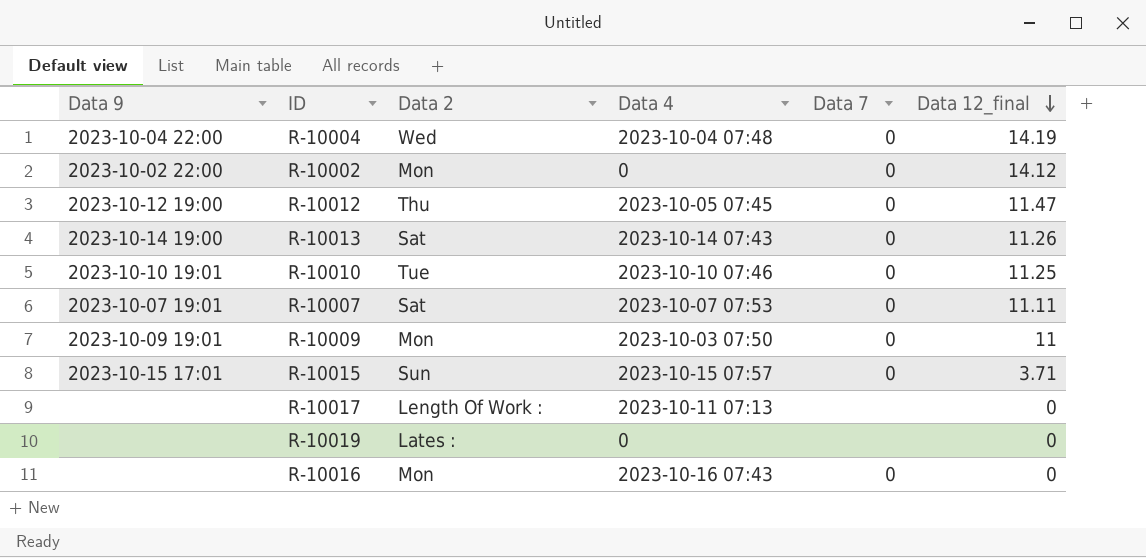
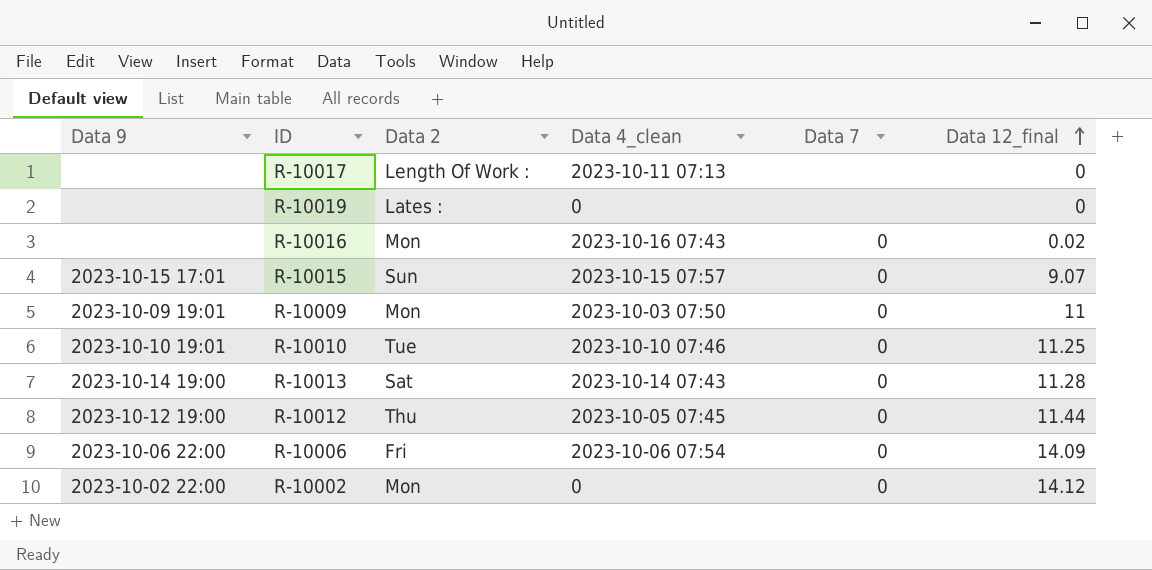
row order: Data 12_final descending -> Data 12_final ascending
column name: Data 4 -> Data 4_clean
row R-10004: 2023-10-04 22:00 | Wed | 2023-10-04 07:48 | 0 | 14.19 -> none
row R-10007: 2023-10-07 19:01 | Sat | 2023-10-07 07:53 | 0 | 11.11 -> none
R-10016 | Data 12_final: 0 -> 0.02
R-10015 | Data 12_final: 3.71 -> 9.07
R-10013 | Data 12_final: 11.26 -> 11.28
R-10012 | Data 12_final: 11.47 -> 11.44
row R-10006: none -> 2023-10-06 22:00 | Fri | 2023-10-06 07:54 | 0 | 14.09

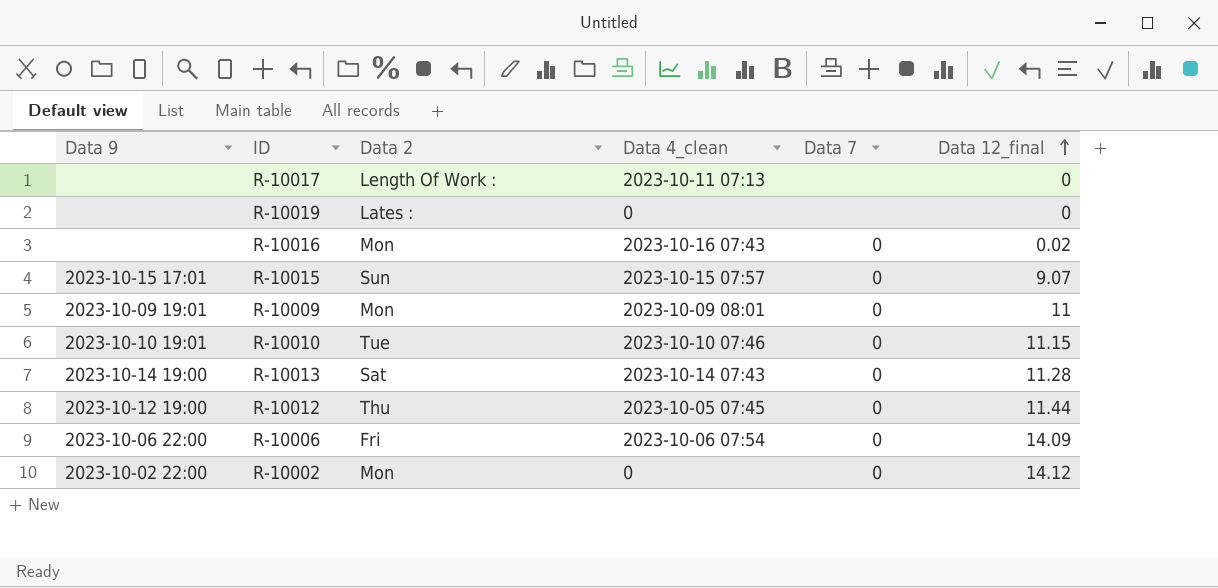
R-10009 | Data 4_clean: 2023-10-03 07:50 -> 2023-10-09 08:01
R-10010 | Data 12_final: 11.25 -> 11.15

